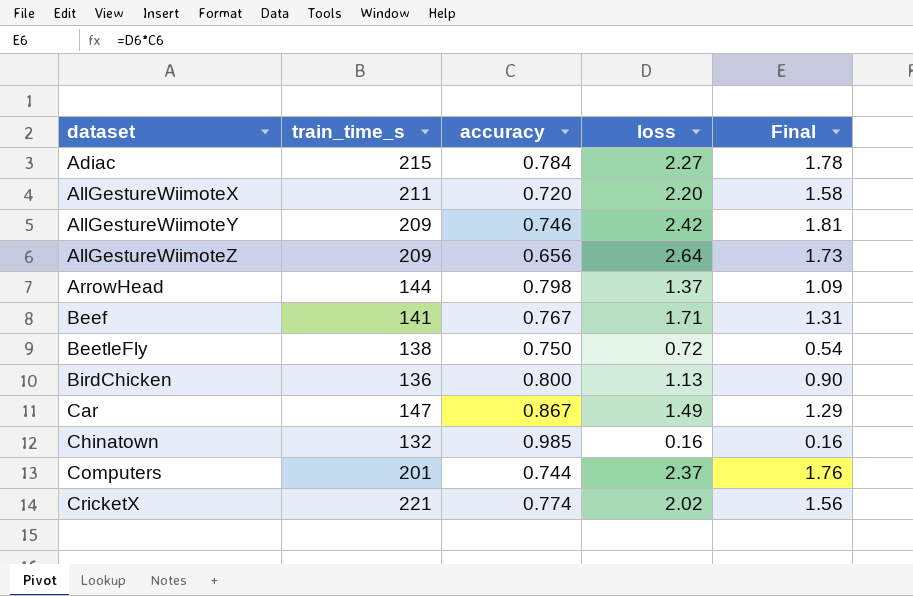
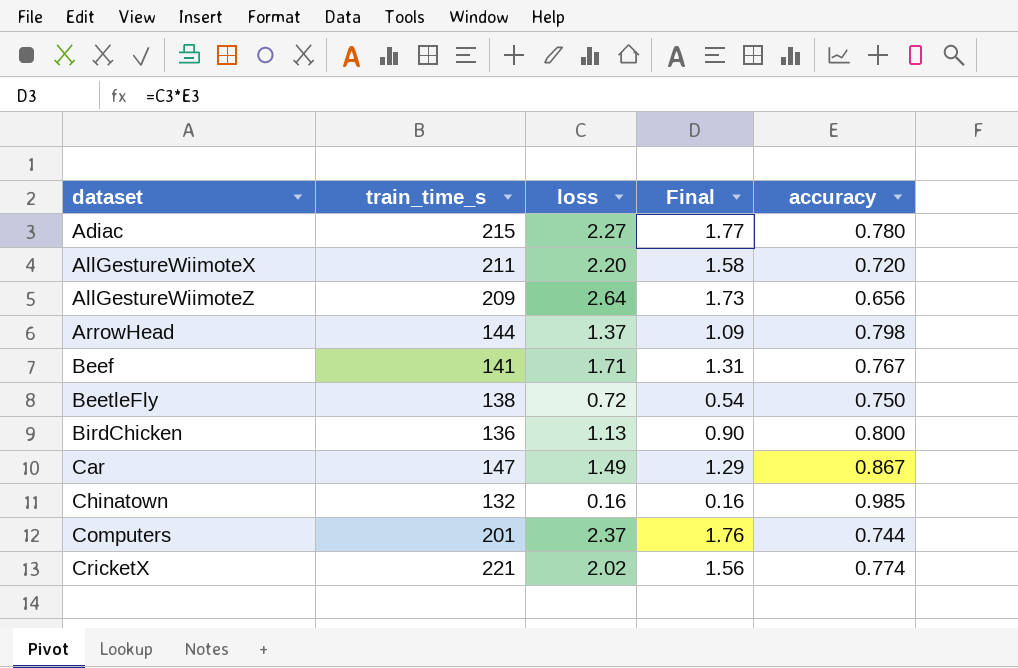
column accuracy | position: 3 -> 5
row AllGestureWiimoteY: 209 | 0.746 | 2.42 | 1.81 -> none
Adiac | Final: 1.78 -> 1.77
Adiac | accuracy: 0.784 -> 0.780

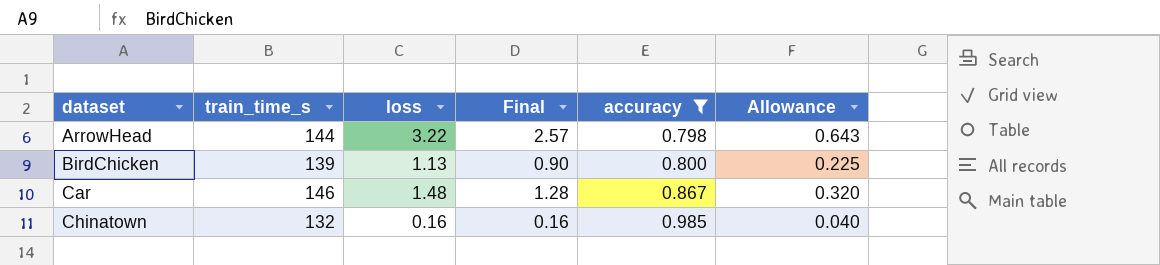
filter: none -> accuracy >= 0.798
column Allowance | formula: none -> [Final] * 0.25
ArrowHead | loss: 1.37 -> 3.22
ArrowHead | Final: 1.09 -> 2.57
BirdChicken | train_time_s: 136 -> 139
Car | train_time_s: 147 -> 146
Car | loss: 1.49 -> 1.48
Car | Final: 1.29 -> 1.28

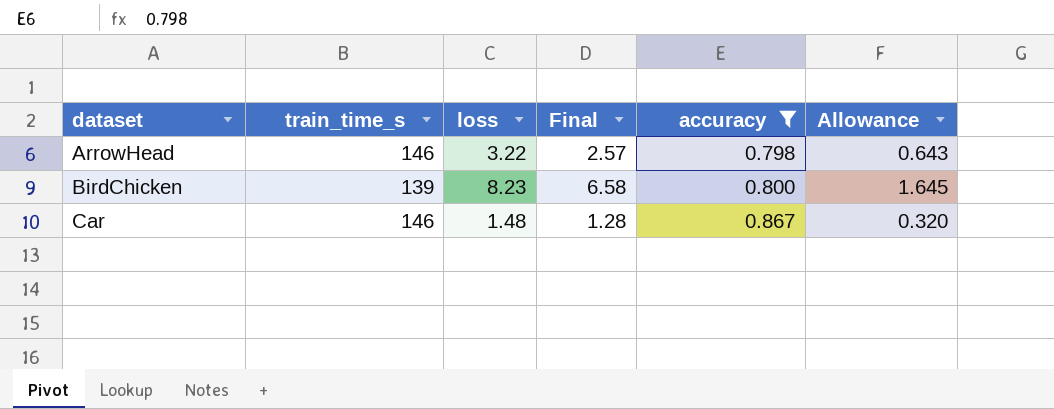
row Chinatown: 132 | 0.16 | 0.16 | 0.985 | 0.040 -> none
ArrowHead | train_time_s: 144 -> 146
BirdChicken | loss: 1.13 -> 8.23
BirdChicken | Final: 0.90 -> 6.58
BirdChicken | Allowance: 0.225 -> 1.645

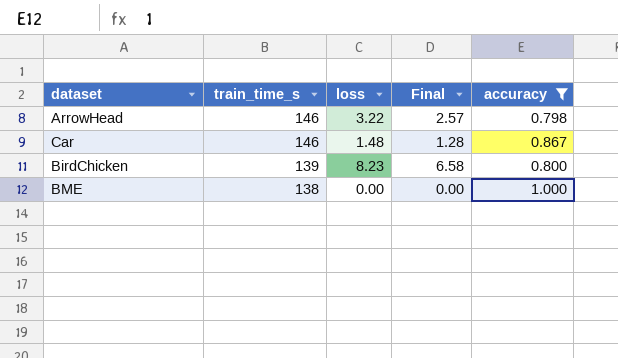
row order: dataset ascending -> train_time_s descending
column Allowance | formula: [Final] * 0.25 -> none
row BME: none -> 138 | 0.00 | 0.00 | 1.000

